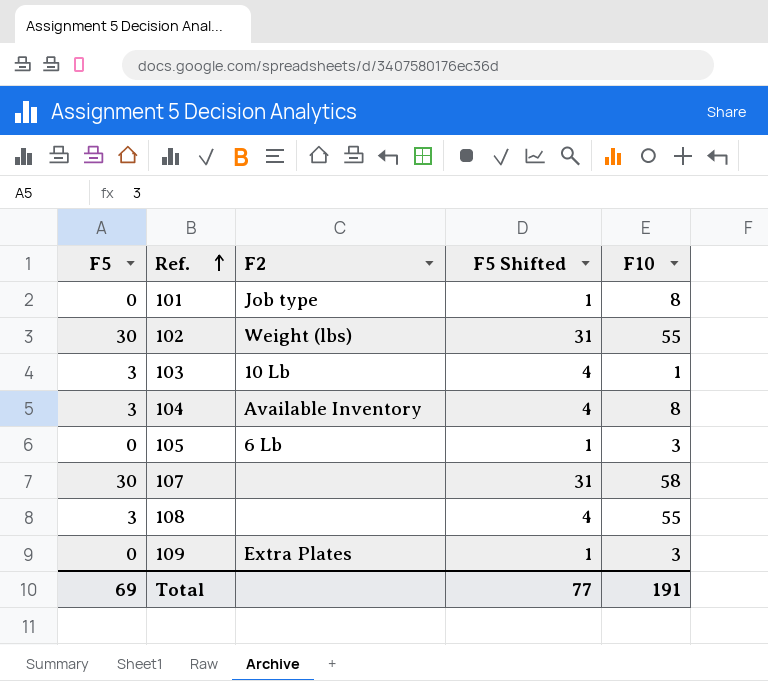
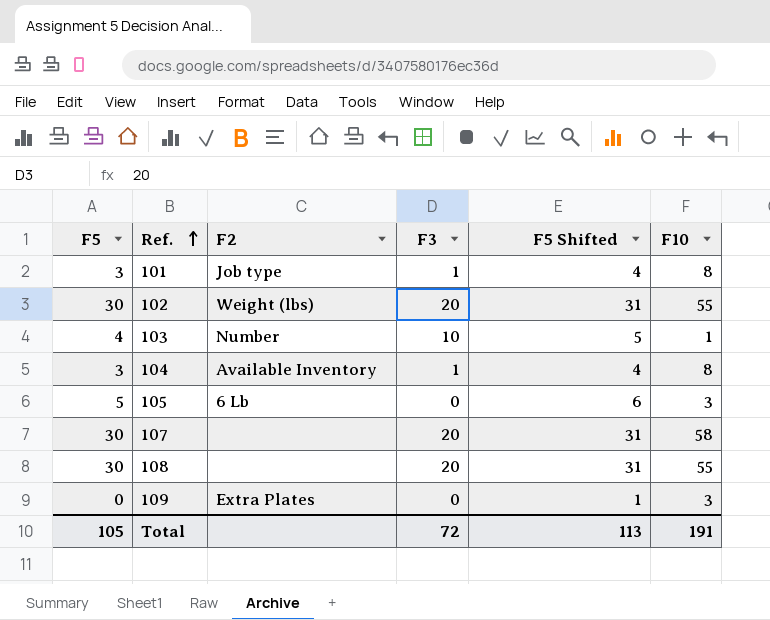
column F3 | position: none -> 4
101 | F5: 0 -> 3
101 | F5 Shifted: 1 -> 4
103 | F5: 3 -> 4
103 | F2: 10 Lb -> Number
103 | F5 Shifted: 4 -> 5
105 | F5: 0 -> 5
105 | F5 Shifted: 1 -> 6
108 | F5: 3 -> 30
108 | F5 Shifted: 4 -> 31
Total | F5: 69 -> 105
Total | F5 Shifted: 77 -> 113

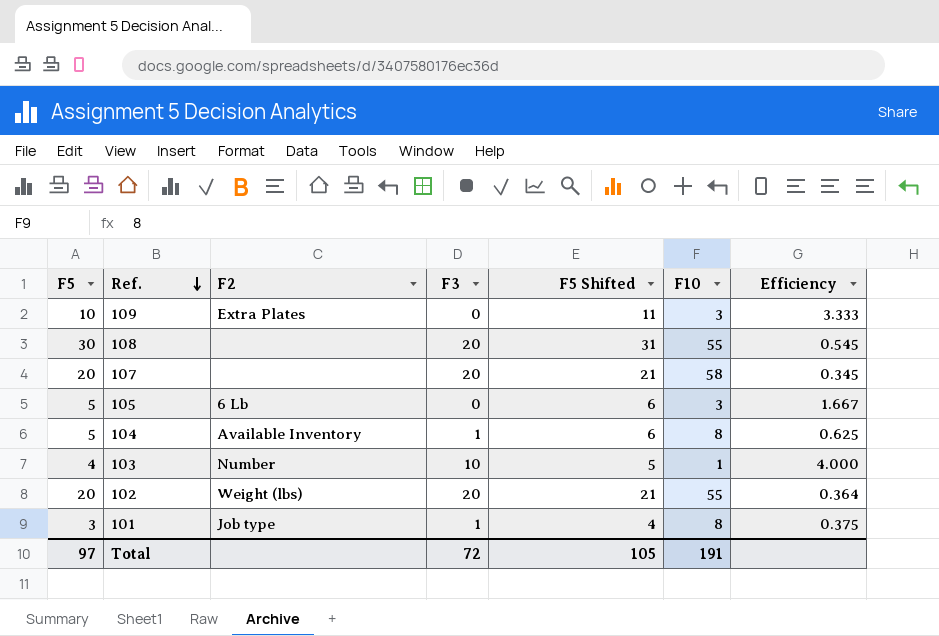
row order: Ref. ascending -> Ref. descending
column Efficiency | formula: none -> [F5] / [F10]
109 | F5: 0 -> 10
109 | F5 Shifted: 1 -> 11
107 | F5: 30 -> 20
107 | F5 Shifted: 31 -> 21
104 | F5: 3 -> 5
104 | F5 Shifted: 4 -> 6
102 | F5: 30 -> 20
102 | F5 Shifted: 31 -> 21
Total | F5: 105 -> 97
Total | F5 Shifted: 113 -> 105

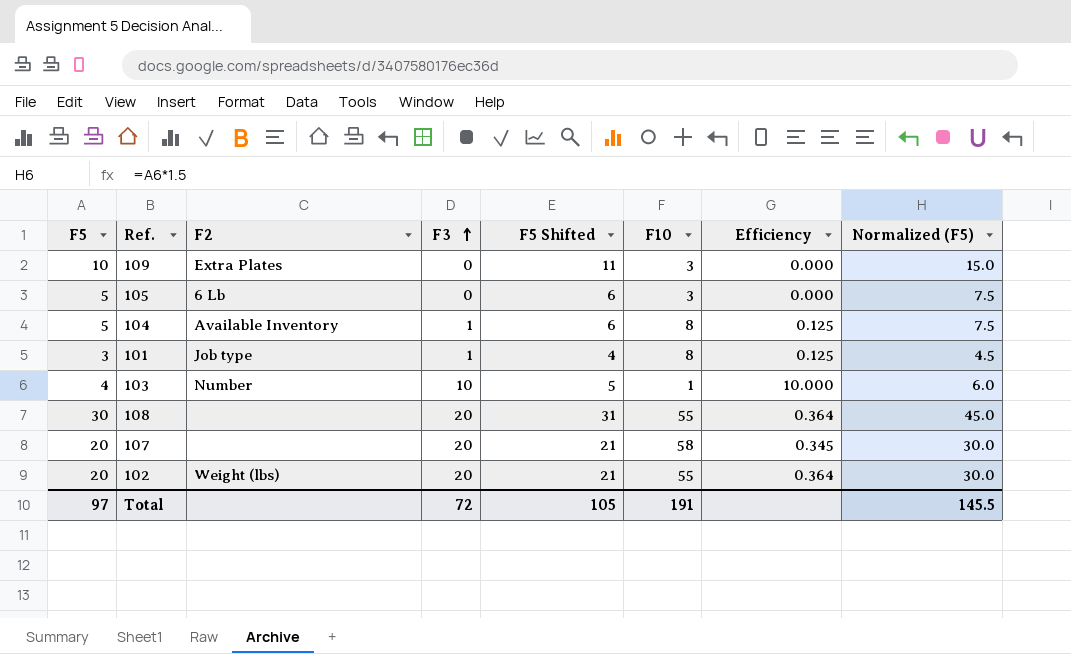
row order: Ref. descending -> F3 ascending
column Efficiency | formula: [F5] / [F10] -> [F3] / [F10]
column Normalized (F5) | formula: none -> [F5] * 1.5

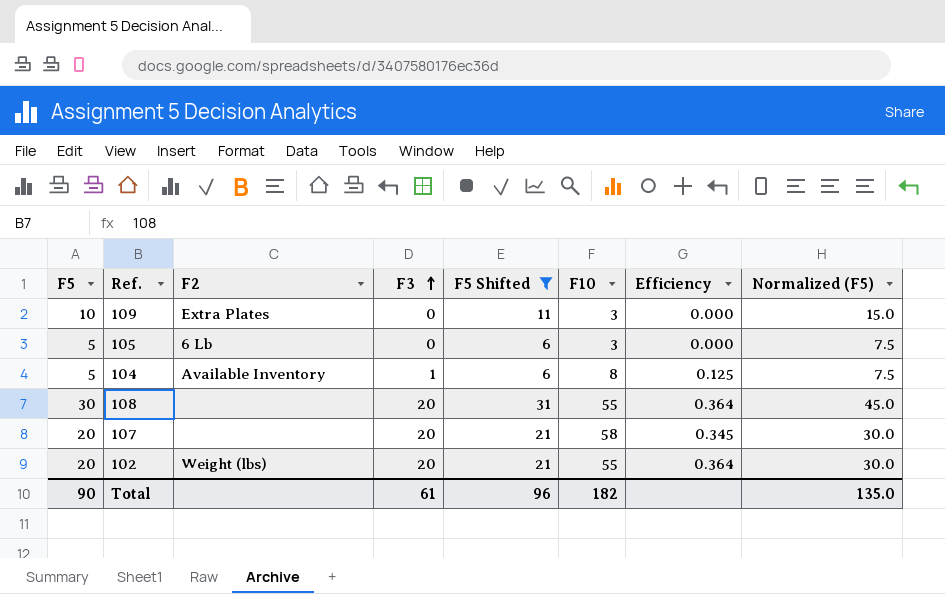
filter: none -> F5 Shifted >= 6
Total | F5: 97 -> 90
Total | F3: 72 -> 61
Total | F5 Shifted: 105 -> 96
Total | F10: 191 -> 182
Total | Normalized (F5): 145.5 -> 135.0

